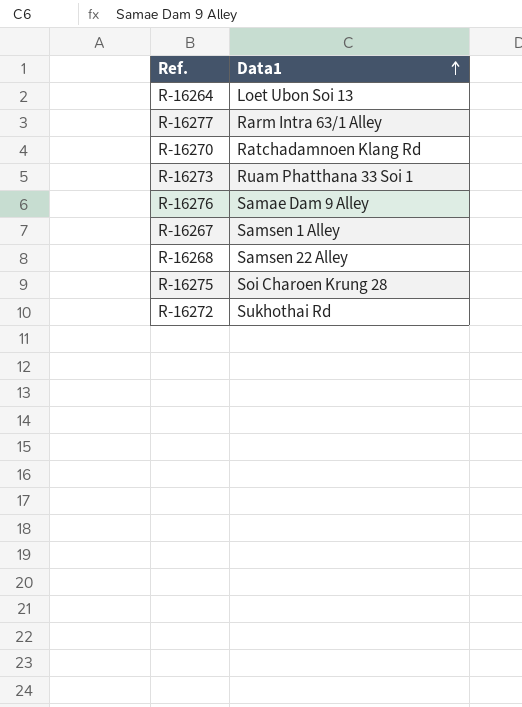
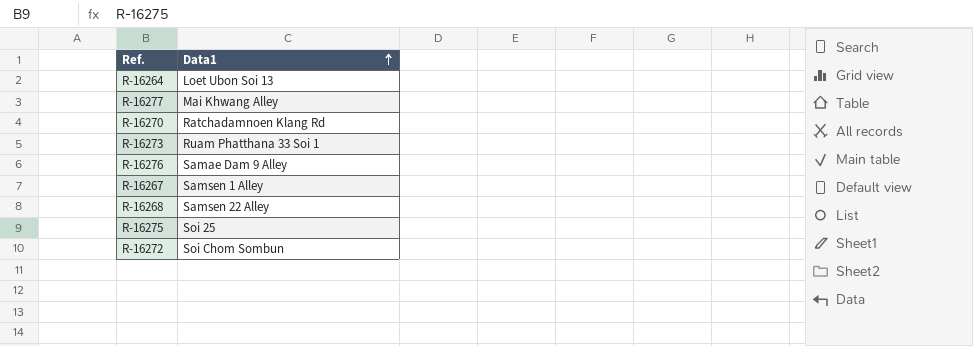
R-16277 | Data1: Rarm Intra 63/1 Alley -> Mai Khwang Alley
R-16275 | Data1: Soi Charoen Krung 28 -> Soi 25
R-16272 | Data1: Sukhothai Rd -> Soi Chom Sombun

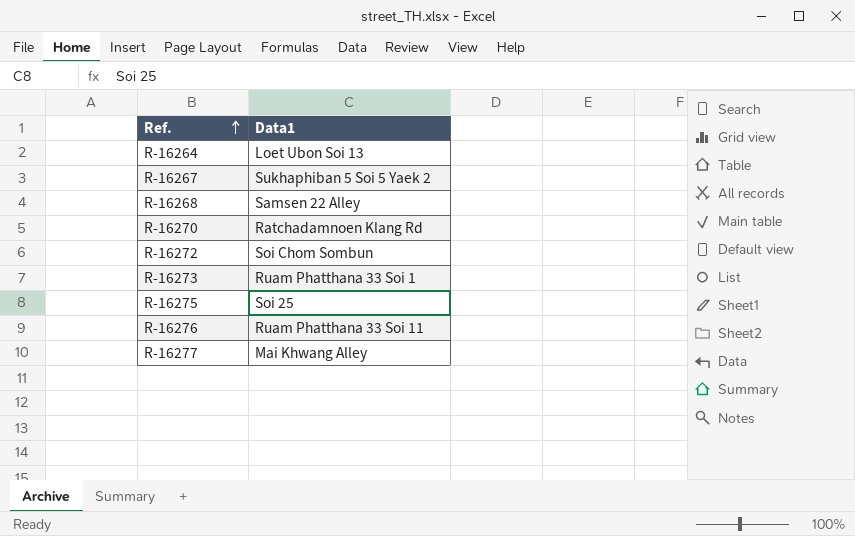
row order: Data1 ascending -> Ref. ascending
R-16267 | Data1: Samsen 1 Alley -> Sukhaphiban 5 Soi 5 Yaek 2
R-16276 | Data1: Samae Dam 9 Alley -> Ruam Phatthana 33 Soi 11

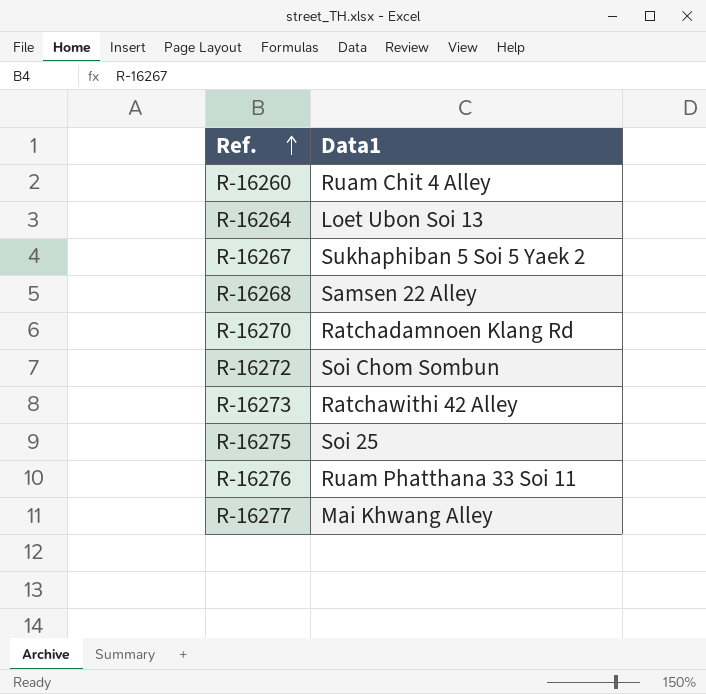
row R-16260: none -> Ruam Chit 4 Alley
R-16273 | Data1: Ruam Phatthana 33 Soi 1 -> Ratchawithi 42 Alley

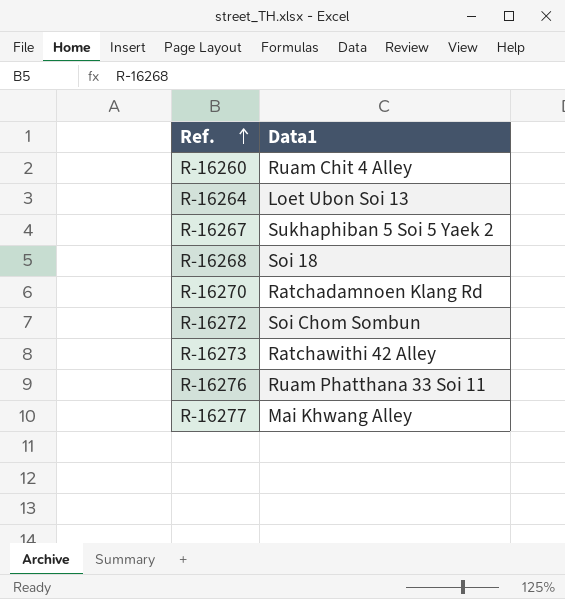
row R-16275: Soi 25 -> none
R-16268 | Data1: Samsen 22 Alley -> Soi 18

